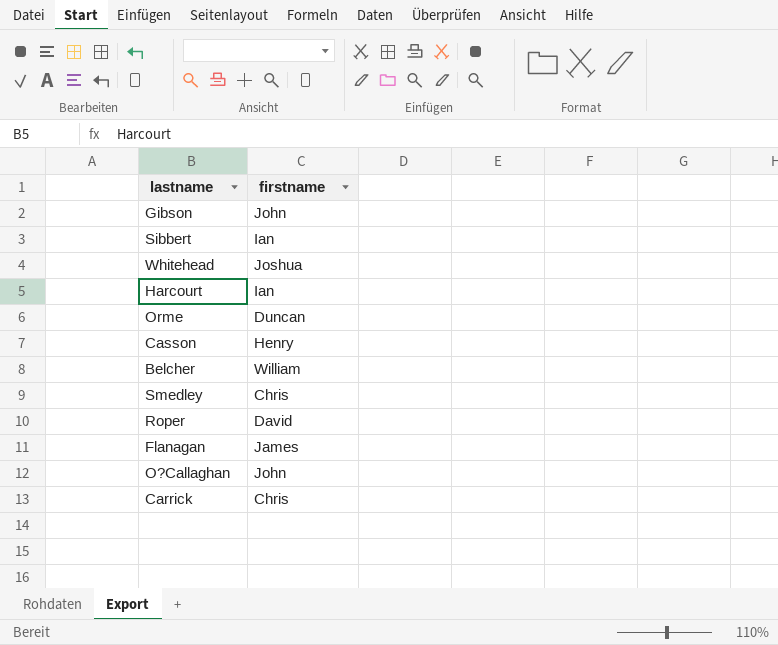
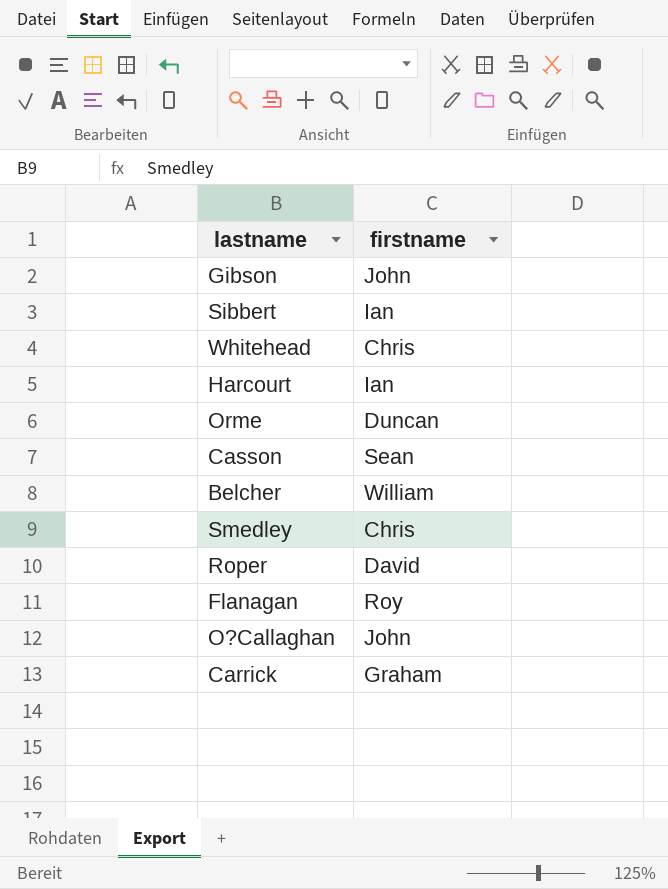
Whitehead | firstname: Joshua -> Chris
Casson | firstname: Henry -> Sean
Flanagan | firstname: James -> Roy
Carrick | firstname: Chris -> Graham

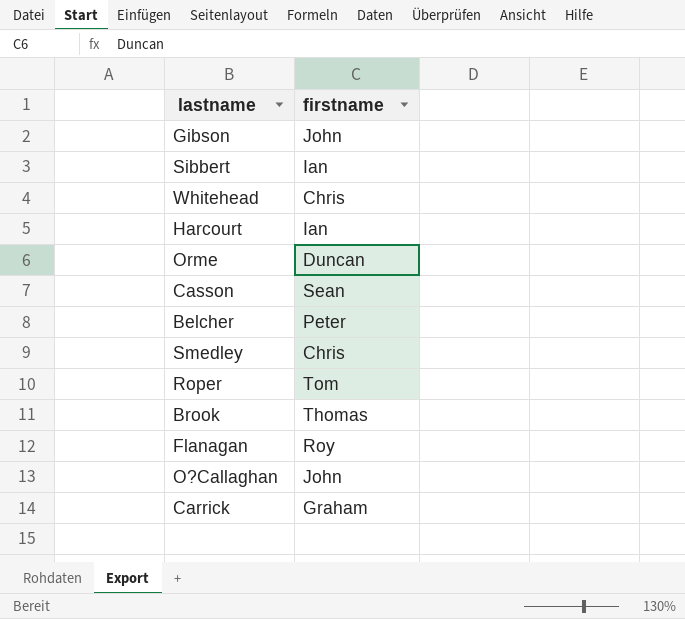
Belcher | firstname: William -> Peter
Roper | firstname: David -> Tom
row Brook: none -> Thomas

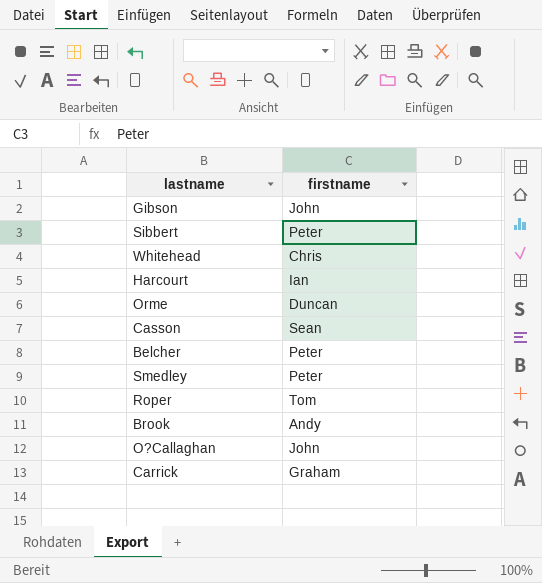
row Flanagan: Roy -> none
Sibbert | firstname: Ian -> Peter
Smedley | firstname: Chris -> Peter
Brook | firstname: Thomas -> Andy

